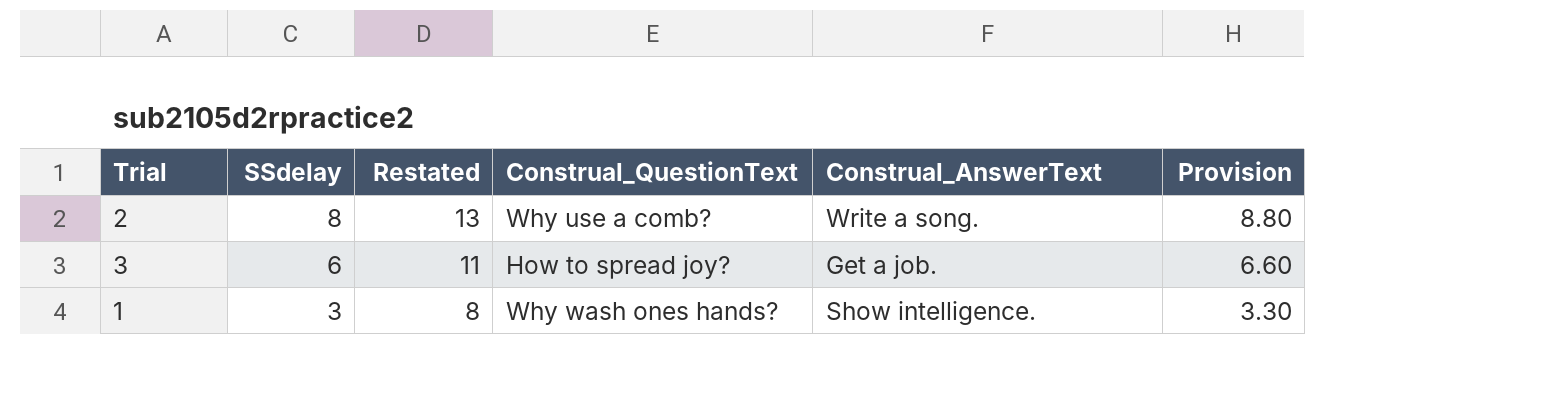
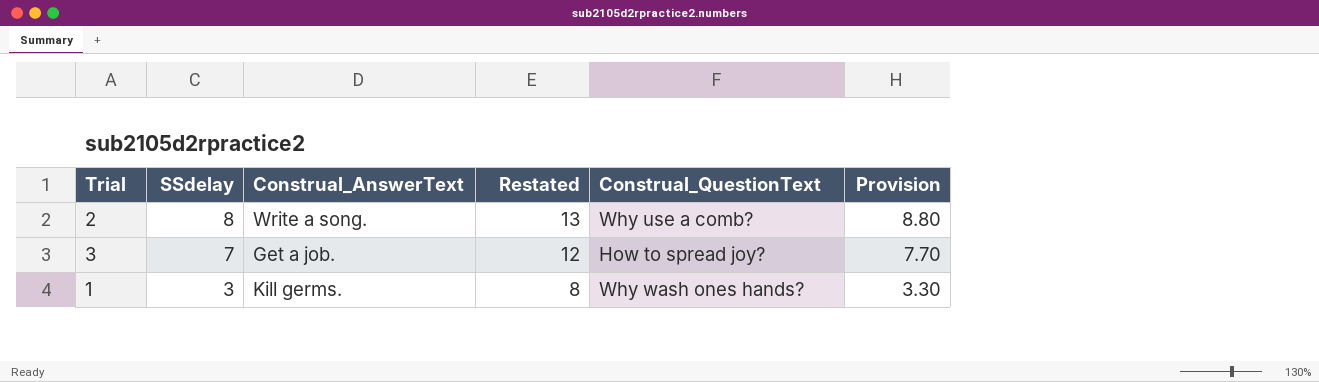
column Construal_AnswerText | position: 5 -> 3
3 | SSdelay: 6 -> 7
3 | Restated: 11 -> 12
3 | Provision: 6.60 -> 7.70
1 | Construal_AnswerText: Show intelligence. -> Kill germs.

